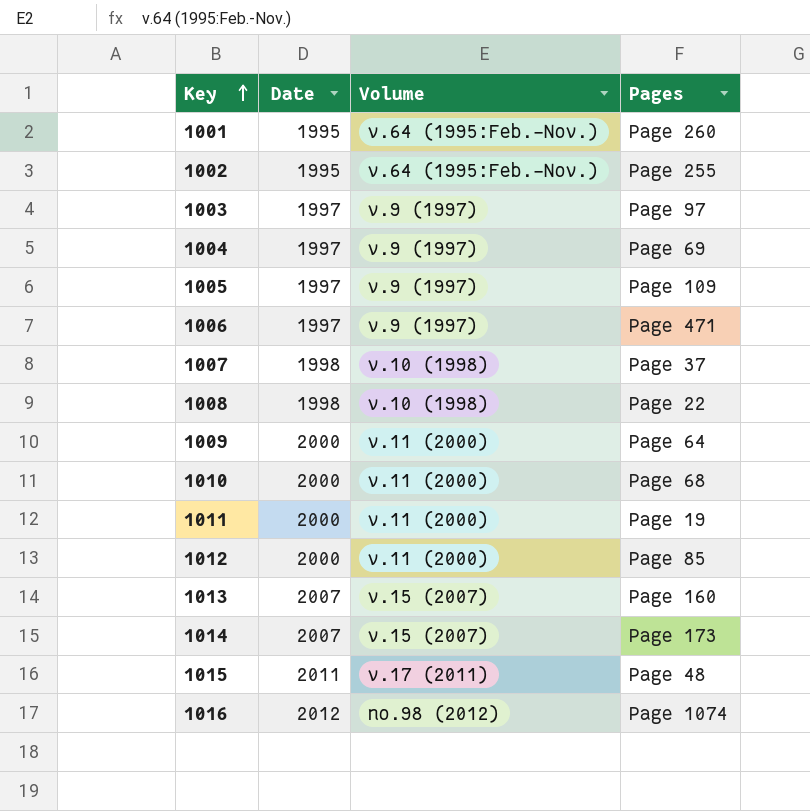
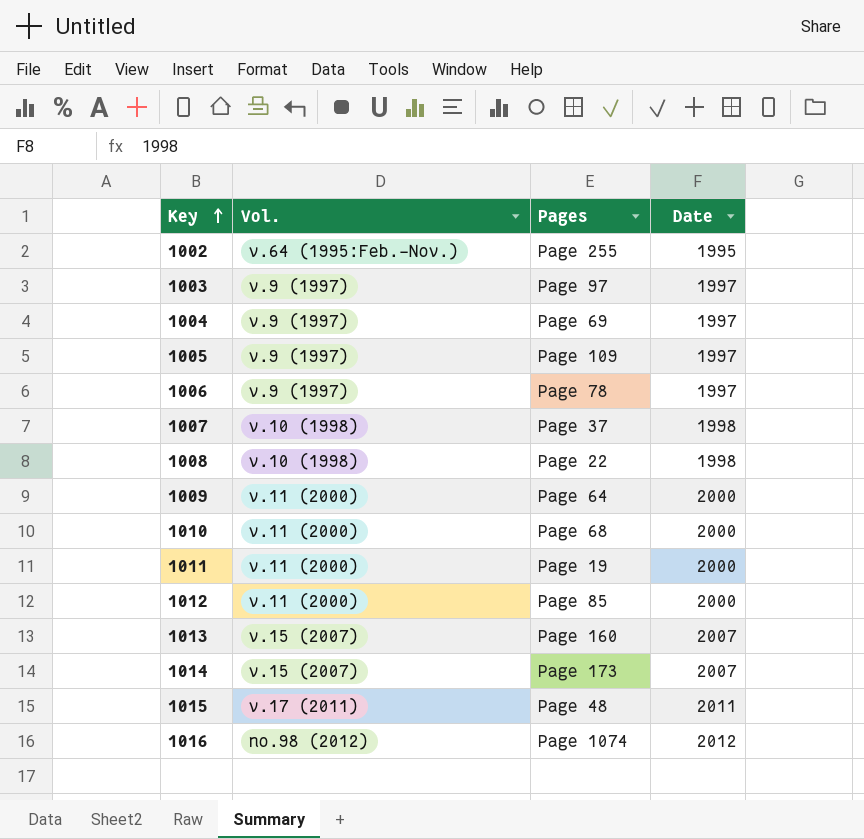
column name: Volume -> Vol.
column Date | position: 2 -> 4
row 1001: 1995 | v.64 (1995:Feb.-Nov.) | Page 260 -> none
1006 | Pages: Page 471 -> Page 78

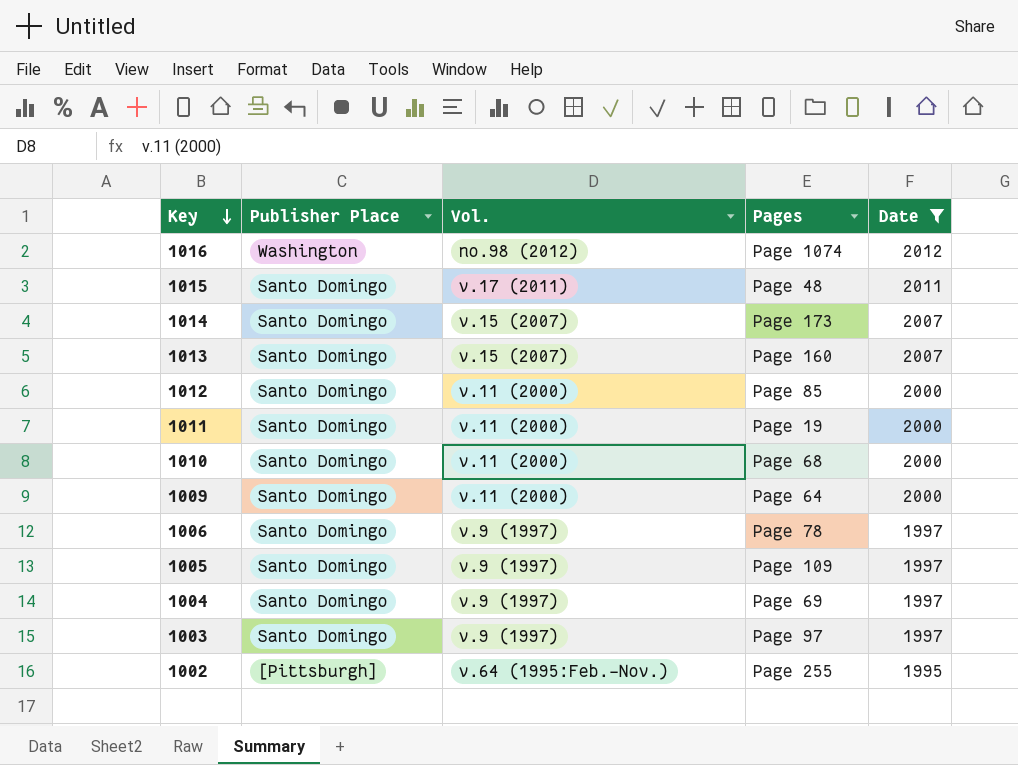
filter: none -> Date != 1998
row order: Key ascending -> Key descending
column Publisher Place | position: none -> 2

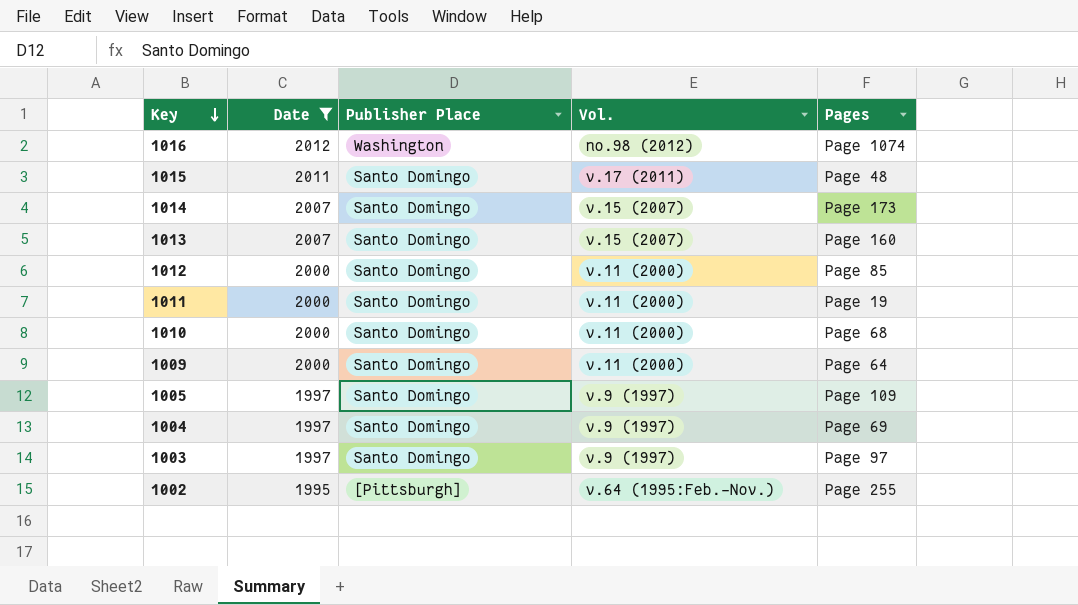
column Date | position: 5 -> 2
row 1006: Santo Domingo | v.9 (1997) | Page 78 | 1997 -> none

